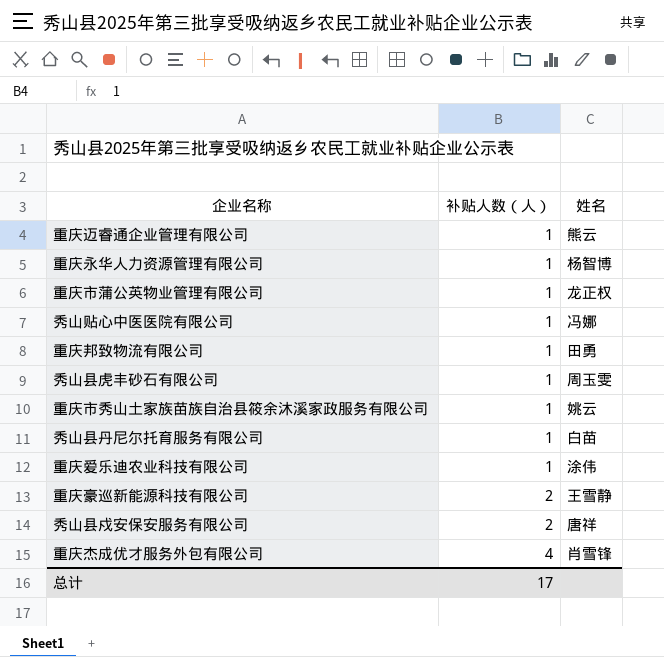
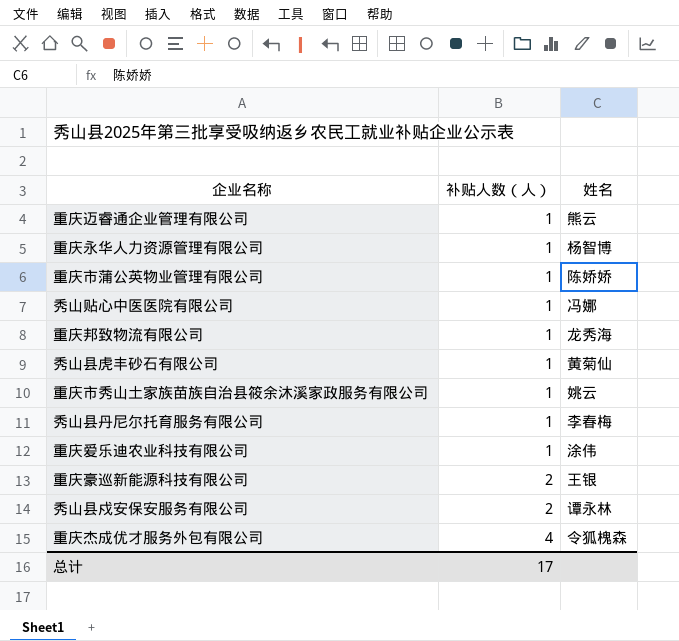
重庆市蒲公英物业管理有限公司 | 姓名: 龙正权 -> 陈娇娇
重庆邦致物流有限公司 | 姓名: 田勇 -> 龙秀海
秀山县虎丰砂石有限公司 | 姓名: 周玉雯 -> 黄菊仙
秀山县丹尼尔托育服务有限公司 | 姓名: 白苗 -> 李春梅
重庆豪巡新能源科技有限公司 | 姓名: 王雪静 -> 王银
秀山县戍安保安服务有限公司 | 姓名: 唐祥 -> 谭永林
重庆杰成优才服务外包有限公司 | 姓名: 肖雪锋 -> 令狐槐森

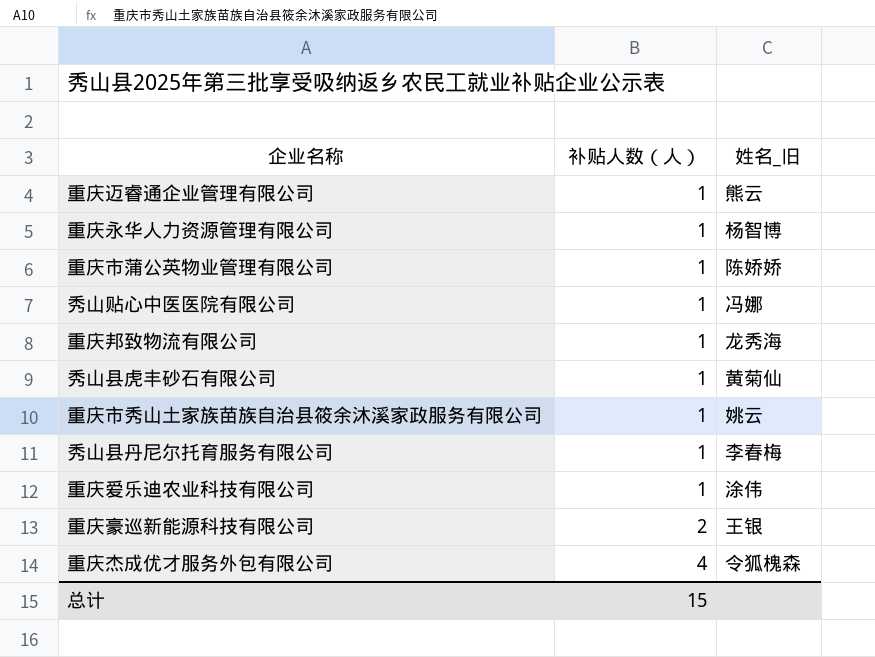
column name: 姓名 -> 姓名_旧
row 秀山县戍安保安服务有限公司: 2 | 谭永林 -> none
总计 | 补贴人数（人）: 17 -> 15

